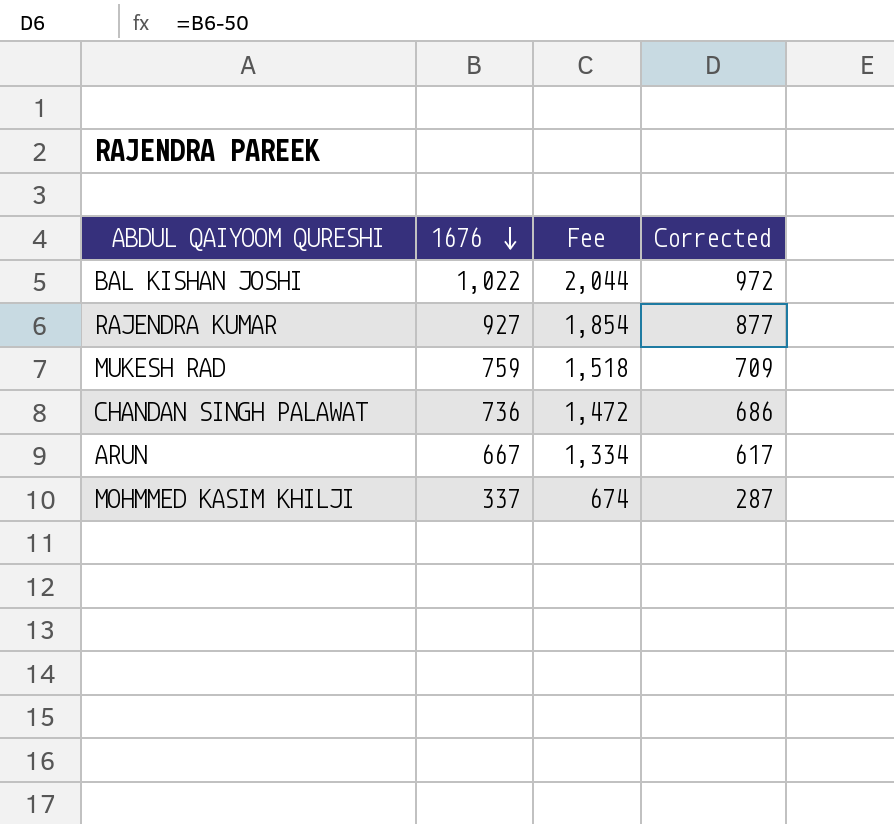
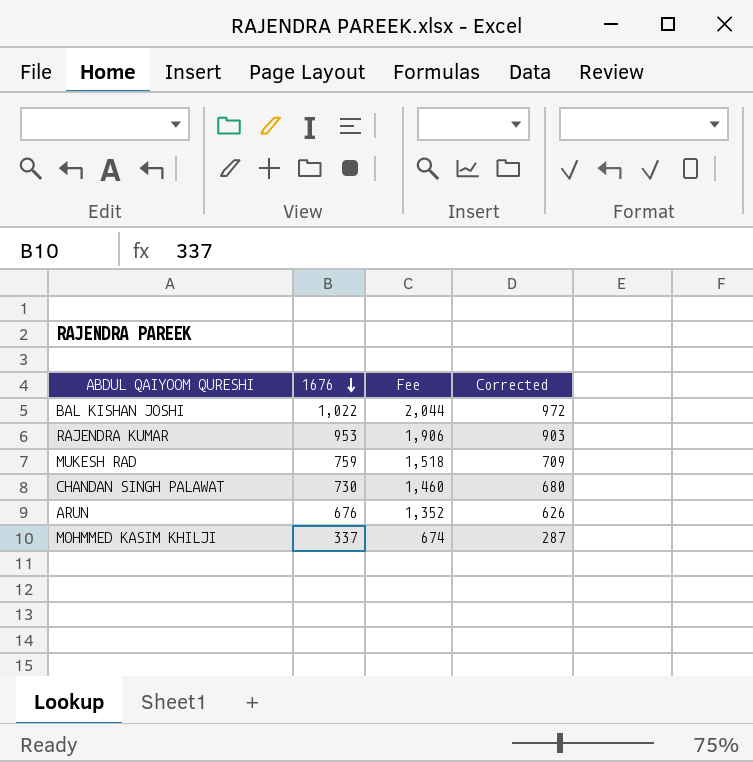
RAJENDRA KUMAR | 1676: 927 -> 953
RAJENDRA KUMAR | Fee: 1,854 -> 1,906
RAJENDRA KUMAR | Corrected: 877 -> 903
CHANDAN SINGH PALAWAT | 1676: 736 -> 730
CHANDAN SINGH PALAWAT | Fee: 1,472 -> 1,460
CHANDAN SINGH PALAWAT | Corrected: 686 -> 680
ARUN | 1676: 667 -> 676
ARUN | Fee: 1,334 -> 1,352
ARUN | Corrected: 617 -> 626

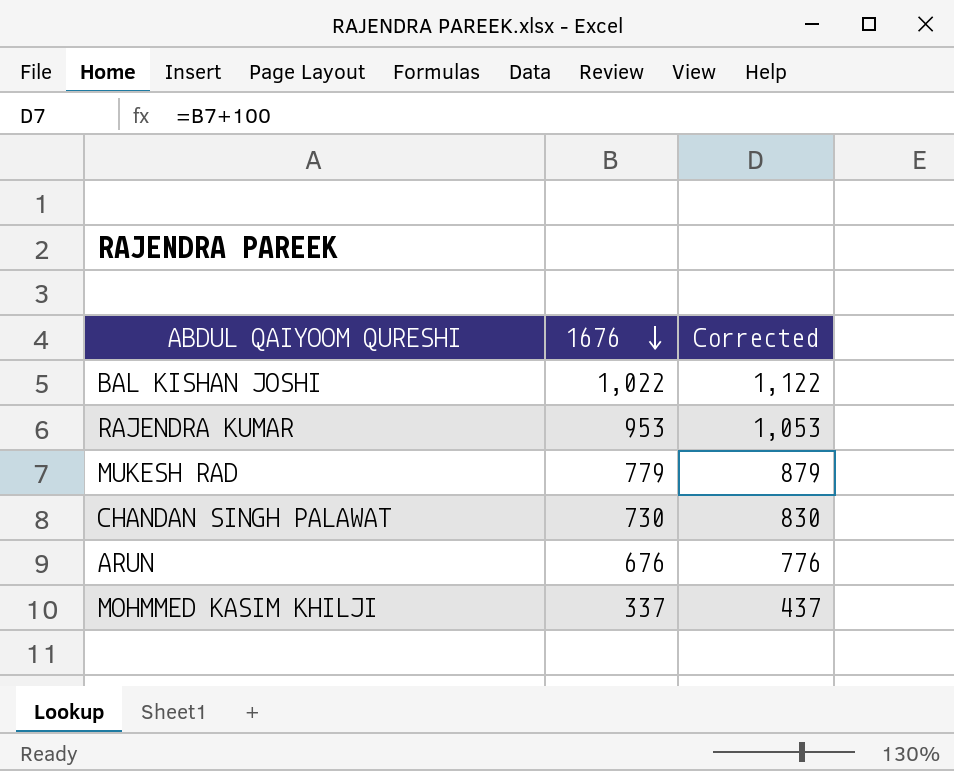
column Fee | formula: [1676] * 2 -> none
column Corrected | formula: [1676] - 50 -> [1676] + 100
MUKESH RAD | 1676: 759 -> 779

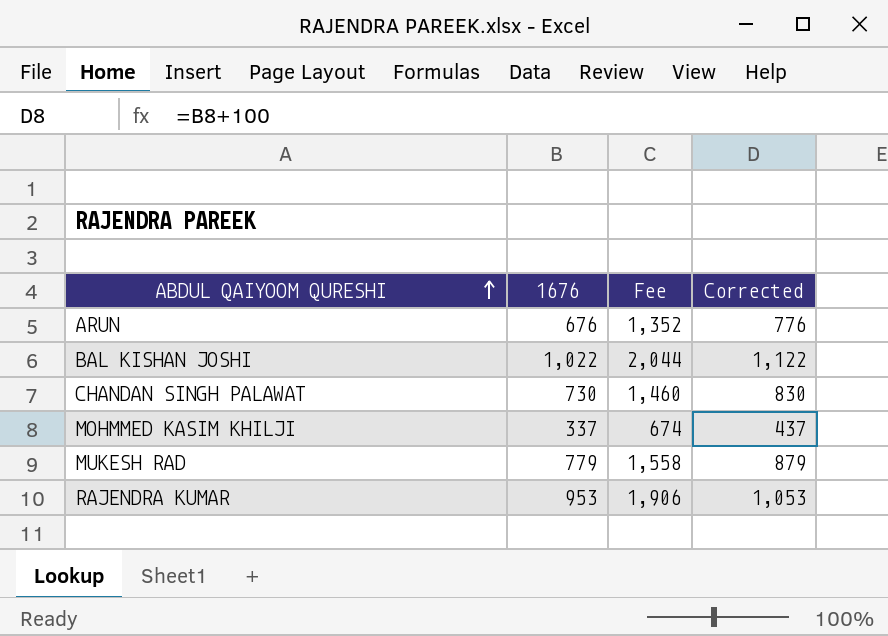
row order: 1676 descending -> ABDUL QAIYOOM QURESHI ascending
column Fee | formula: none -> [1676] * 2

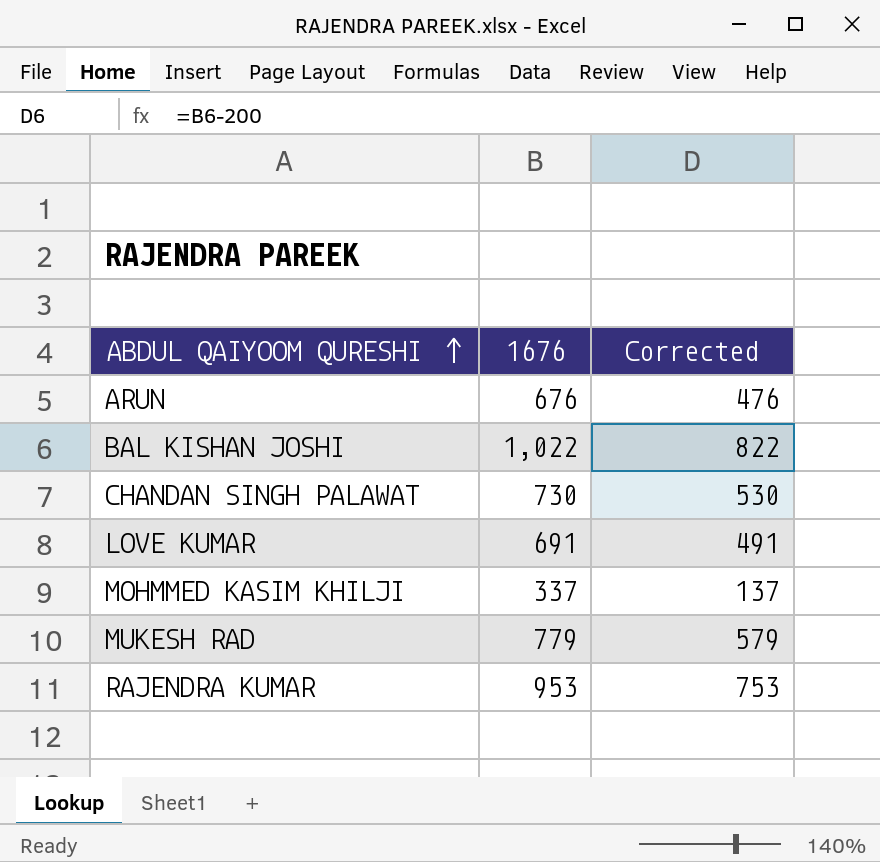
column Fee | formula: [1676] * 2 -> none
column Corrected | formula: [1676] + 100 -> [1676] - 200
row LOVE KUMAR: none -> 691 | 491

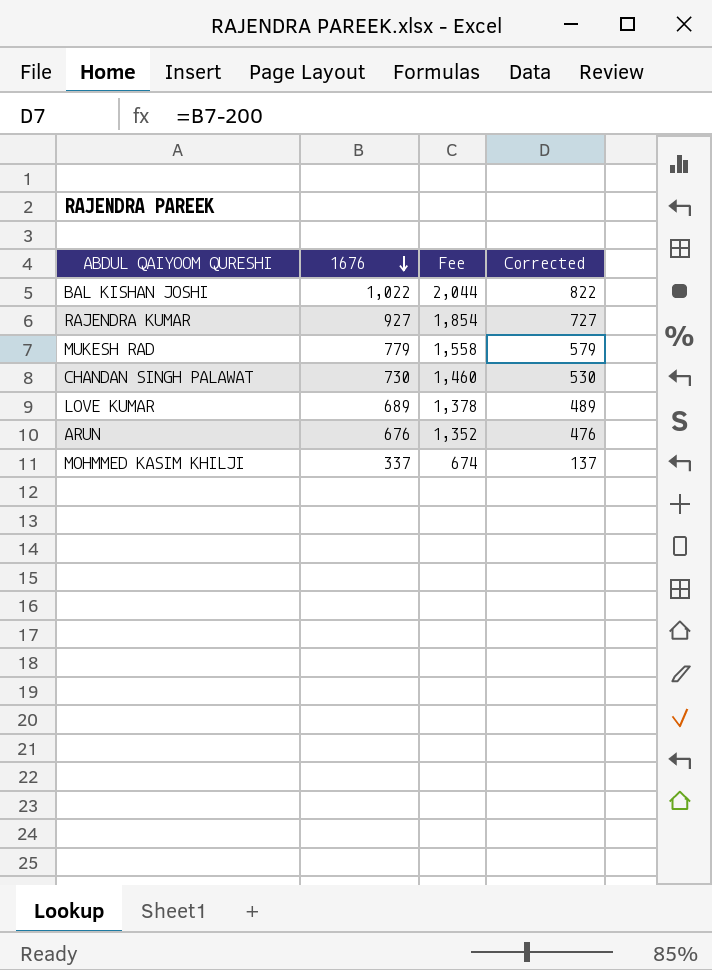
row order: ABDUL QAIYOOM QURESHI ascending -> 1676 descending
column Fee | formula: none -> [1676] * 2
RAJENDRA KUMAR | 1676: 953 -> 927
RAJENDRA KUMAR | Corrected: 753 -> 727
LOVE KUMAR | 1676: 691 -> 689
LOVE KUMAR | Corrected: 491 -> 489

